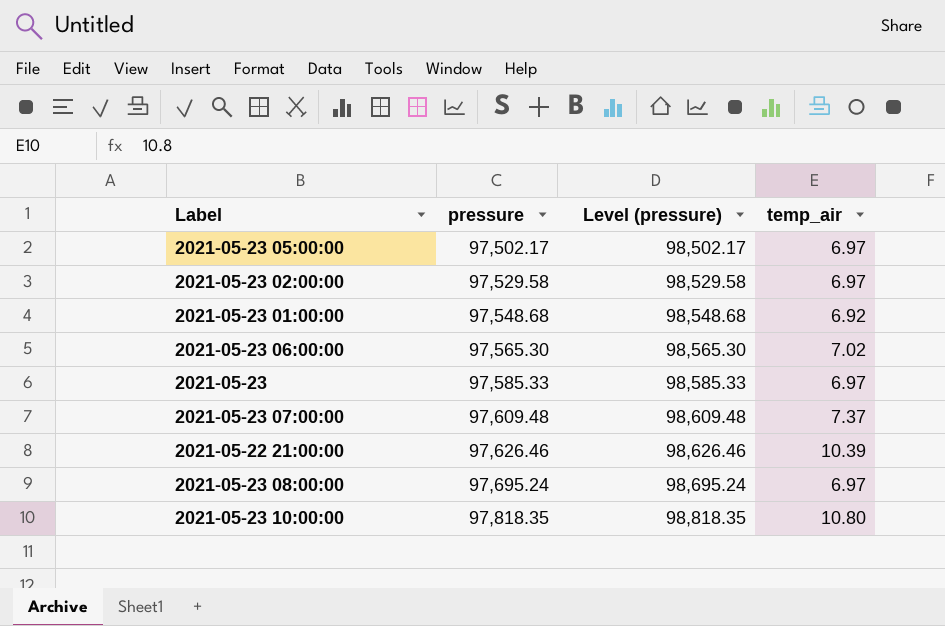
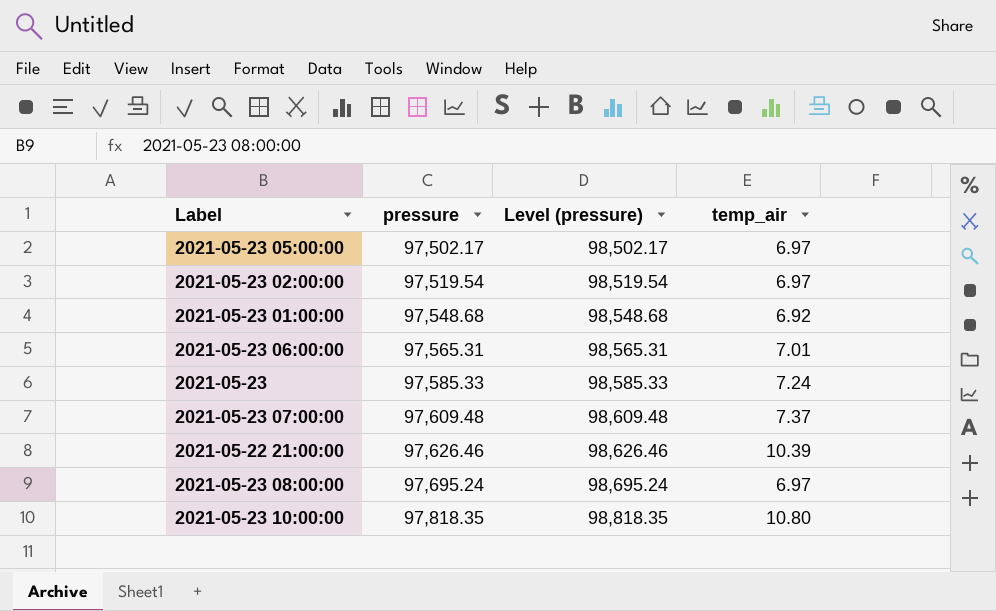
2021-05-23 02:00:00 | pressure: 97,529.58 -> 97,519.54
2021-05-23 02:00:00 | Level (pressure): 98,529.58 -> 98,519.54
2021-05-23 06:00:00 | pressure: 97,565.30 -> 97,565.31
2021-05-23 06:00:00 | Level (pressure): 98,565.30 -> 98,565.31
2021-05-23 06:00:00 | temp_air: 7.02 -> 7.01
2021-05-23 | temp_air: 6.97 -> 7.24

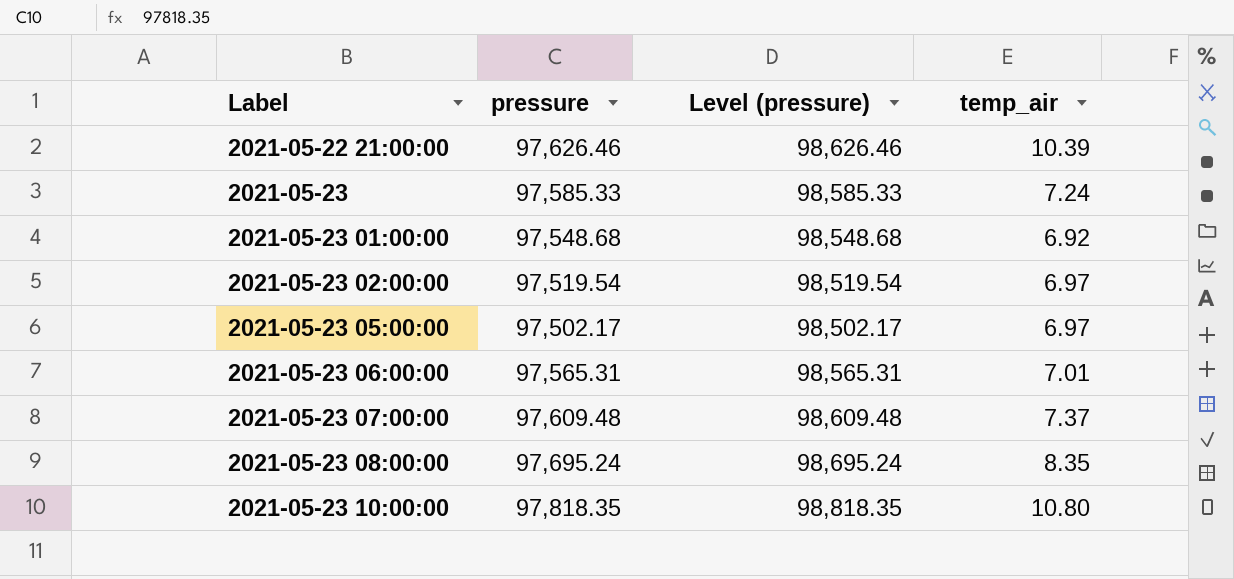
row order: pressure ascending -> Label ascending
2021-05-23 08:00:00 | temp_air: 6.97 -> 8.35

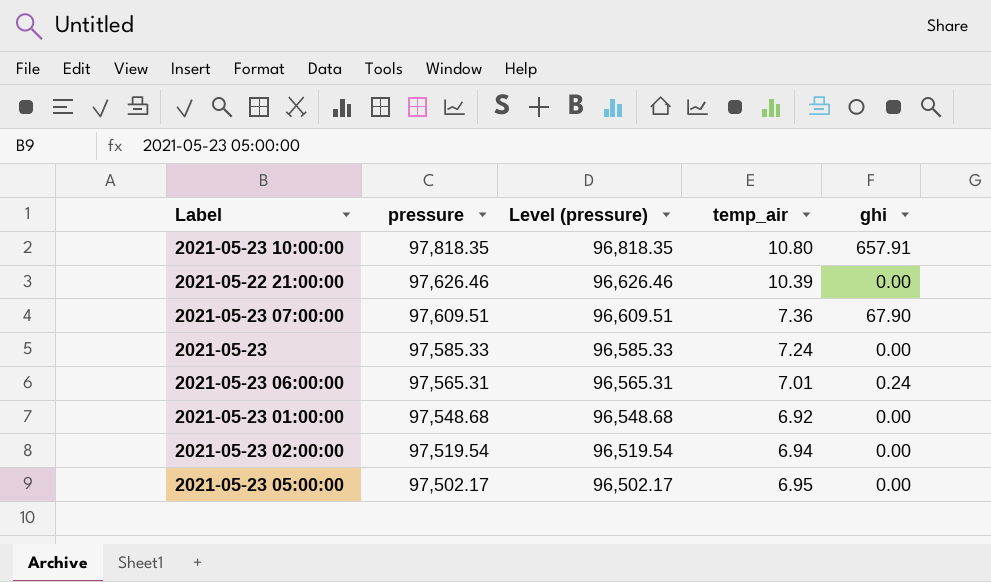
row order: Label ascending -> pressure descending
column Level (pressure) | formula: [pressure] + 1000 -> [pressure] - 1000
column ghi | position: none -> 5
row 2021-05-23 08:00:00: 97,695.24 | 98,695.24 | 8.35 -> none
2021-05-23 07:00:00 | pressure: 97,609.48 -> 97,609.51
2021-05-23 07:00:00 | temp_air: 7.37 -> 7.36
2021-05-23 02:00:00 | temp_air: 6.97 -> 6.94
2021-05-23 05:00:00 | temp_air: 6.97 -> 6.95

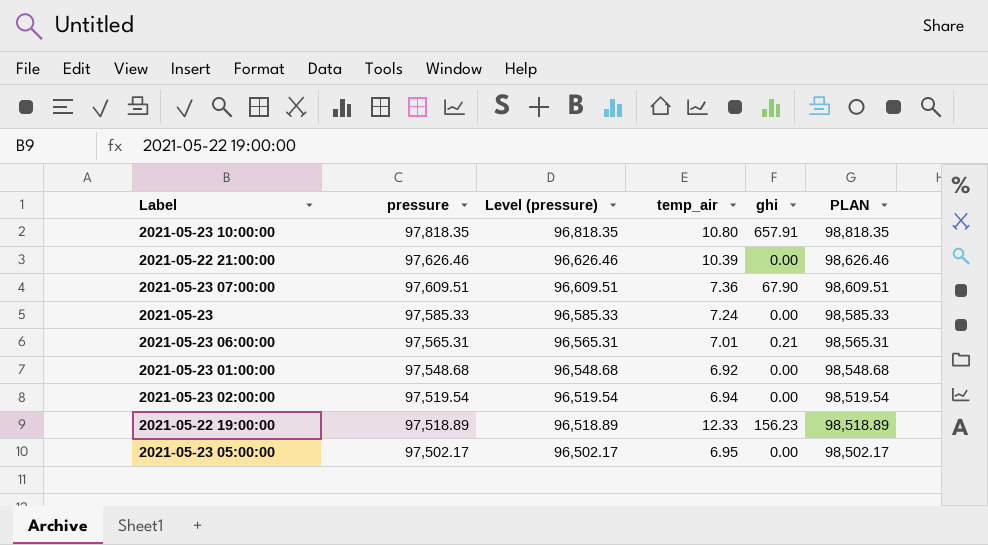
column PLAN | formula: none -> [pressure] + 1000
2021-05-23 06:00:00 | ghi: 0.24 -> 0.21
row 2021-05-22 19:00:00: none -> 97,518.89 | 96,518.89 | 12.33 | 156.23 | 98,518.89

